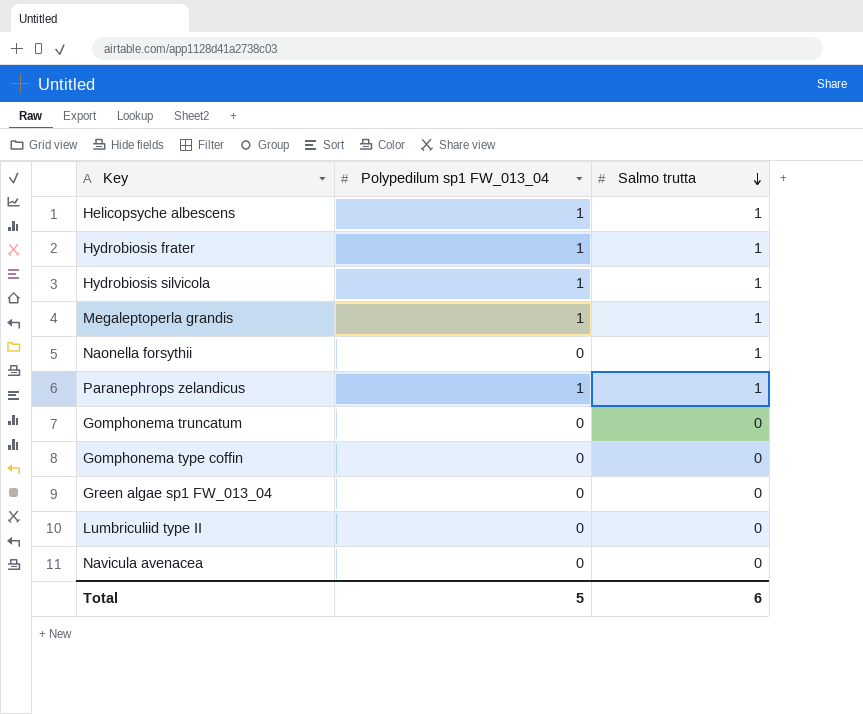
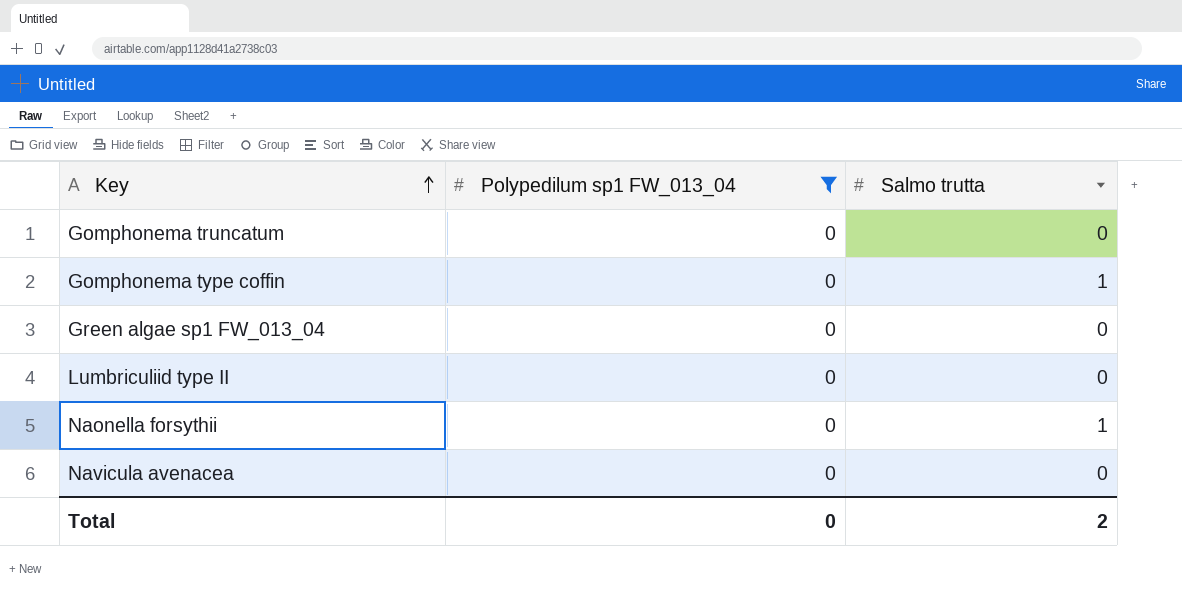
filter: none -> Polypedilum sp1 FW_013_04 = 0
row order: Salmo trutta descending -> Key ascending
Gomphonema type coffin | Salmo trutta: 0 -> 1
Total | Polypedilum sp1 FW_013_04: 5 -> 0
Total | Salmo trutta: 6 -> 2

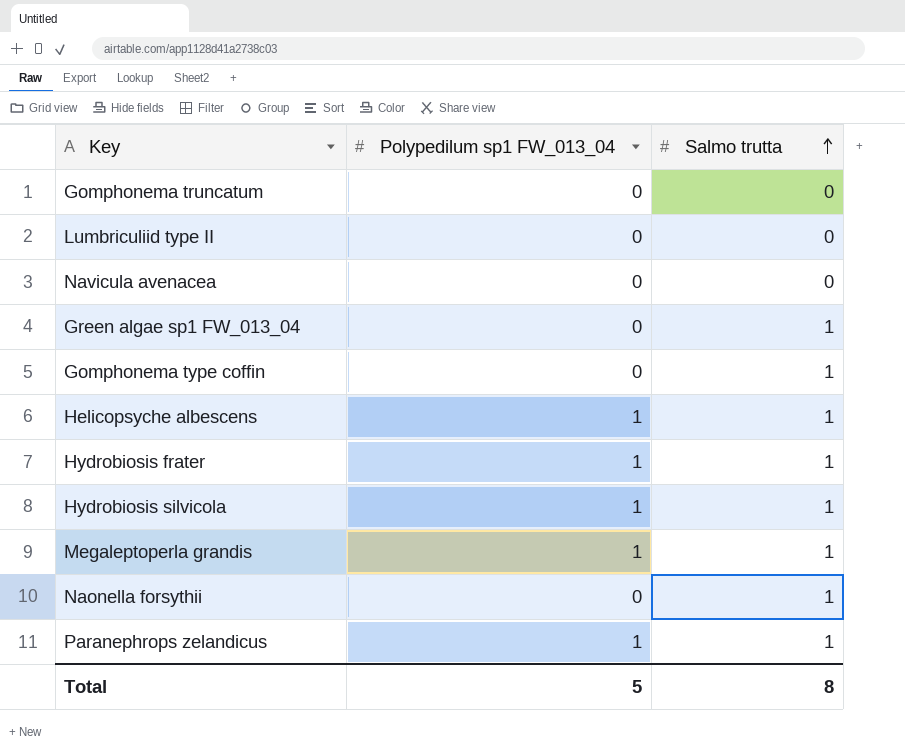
filter: Polypedilum sp1 FW_013_04 = 0 -> none
row order: Key ascending -> Salmo trutta ascending
Green algae sp1 FW_013_04 | Salmo trutta: 0 -> 1
Total | Polypedilum sp1 FW_013_04: 0 -> 5
Total | Salmo trutta: 2 -> 8

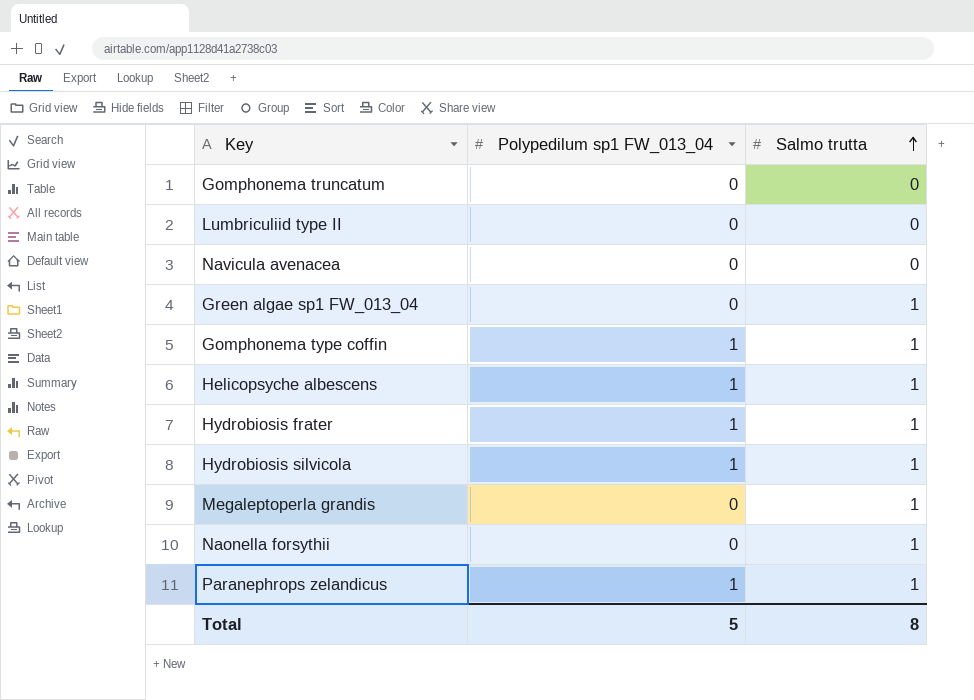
Gomphonema type coffin | Polypedilum sp1 FW_013_04: 0 -> 1
Megaleptoperla grandis | Polypedilum sp1 FW_013_04: 1 -> 0

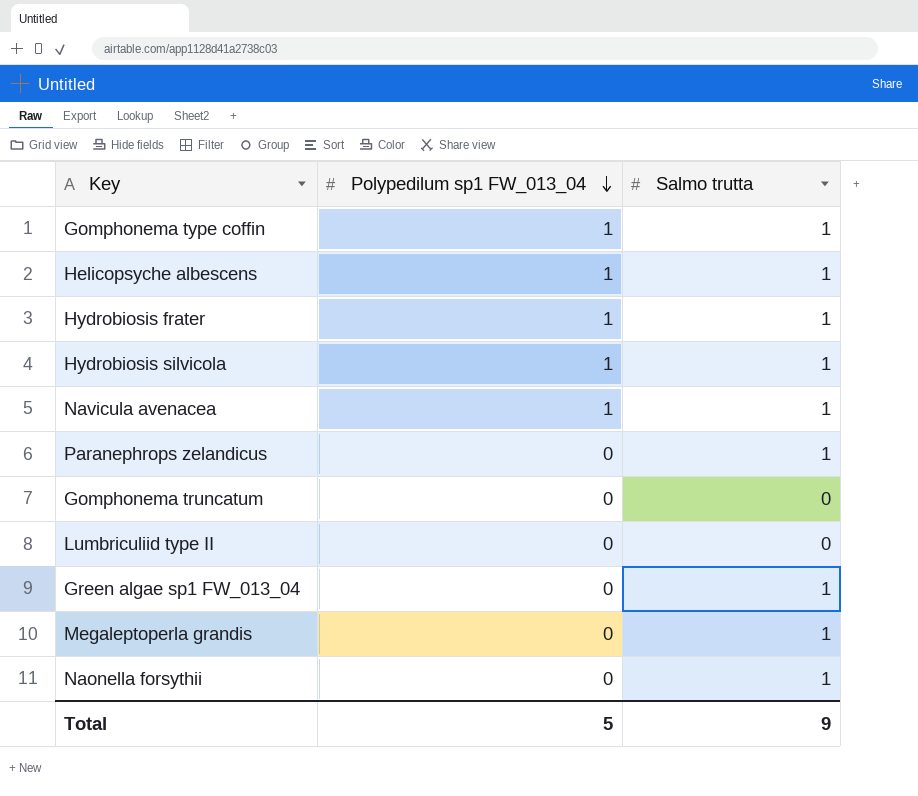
row order: Salmo trutta ascending -> Polypedilum sp1 FW_013_04 descending
Navicula avenacea | Polypedilum sp1 FW_013_04: 0 -> 1
Navicula avenacea | Salmo trutta: 0 -> 1
Paranephrops zelandicus | Polypedilum sp1 FW_013_04: 1 -> 0
Total | Salmo trutta: 8 -> 9

